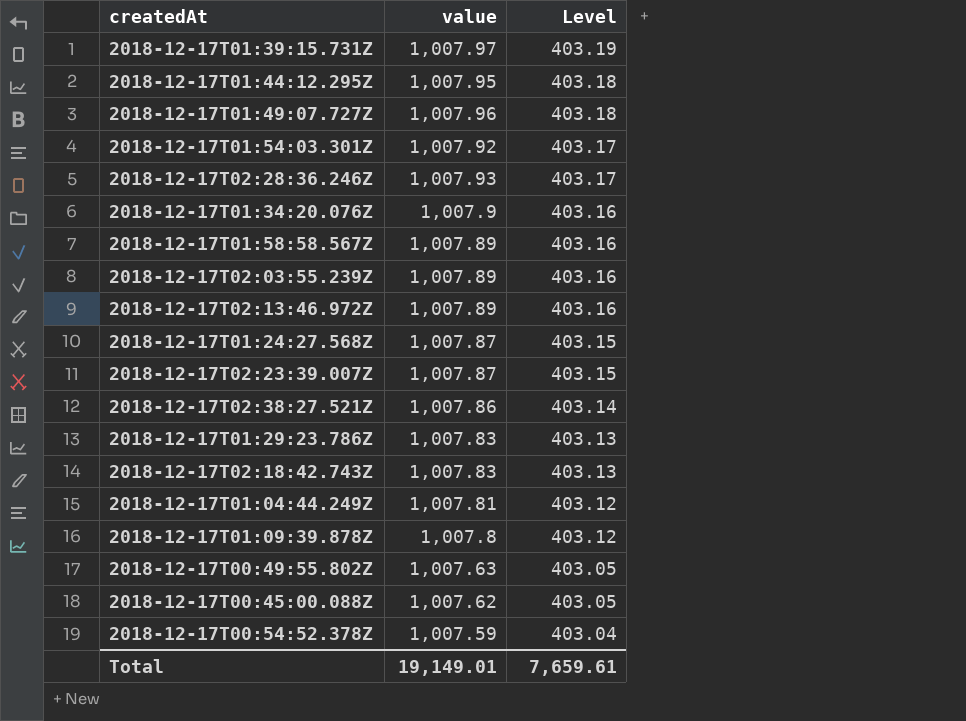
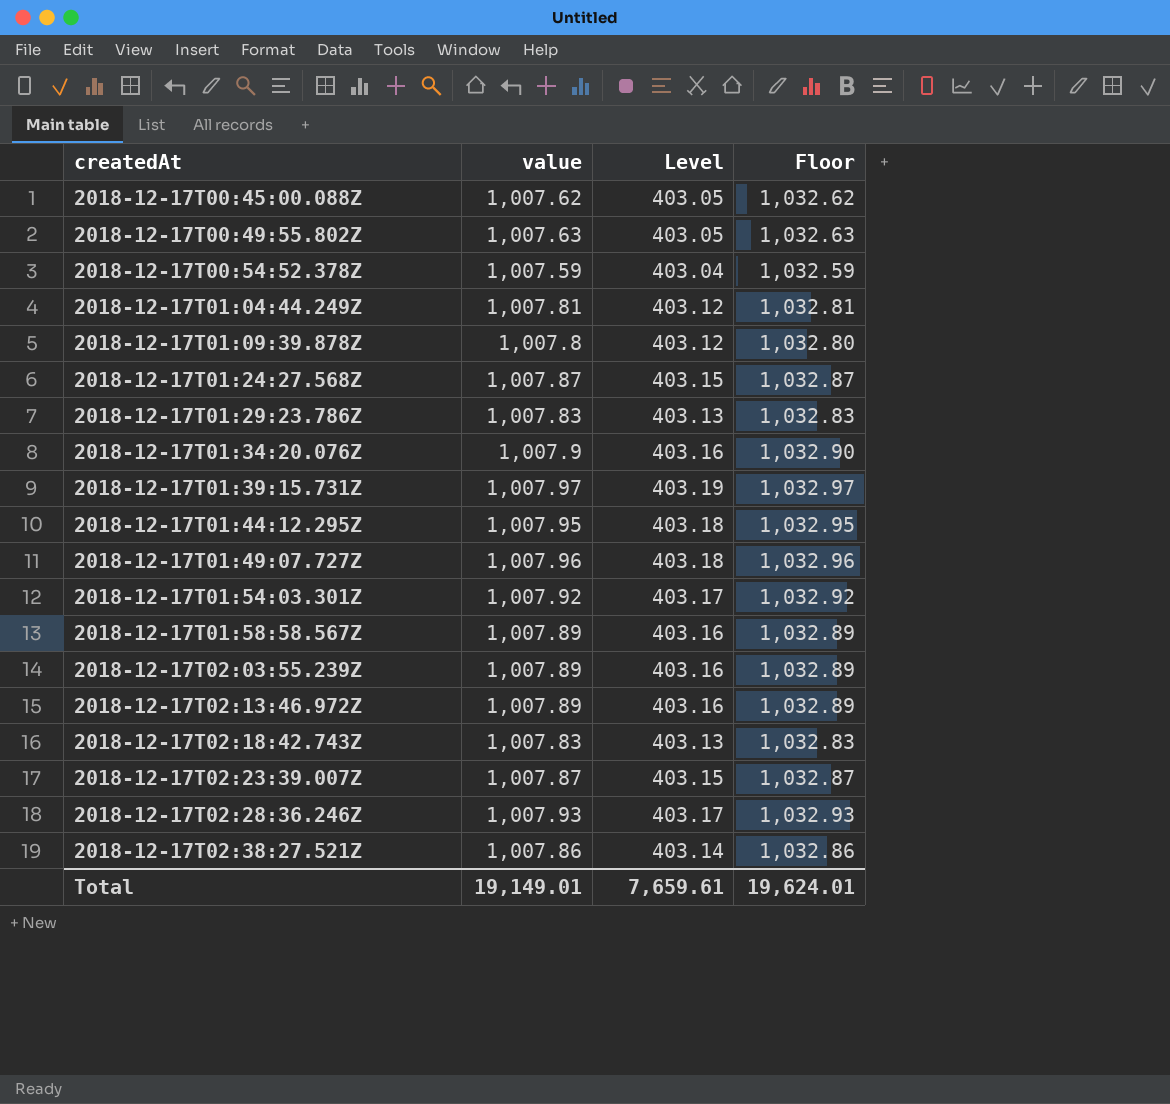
row order: Level descending -> createdAt ascending
column Floor | formula: none -> [value] + 25

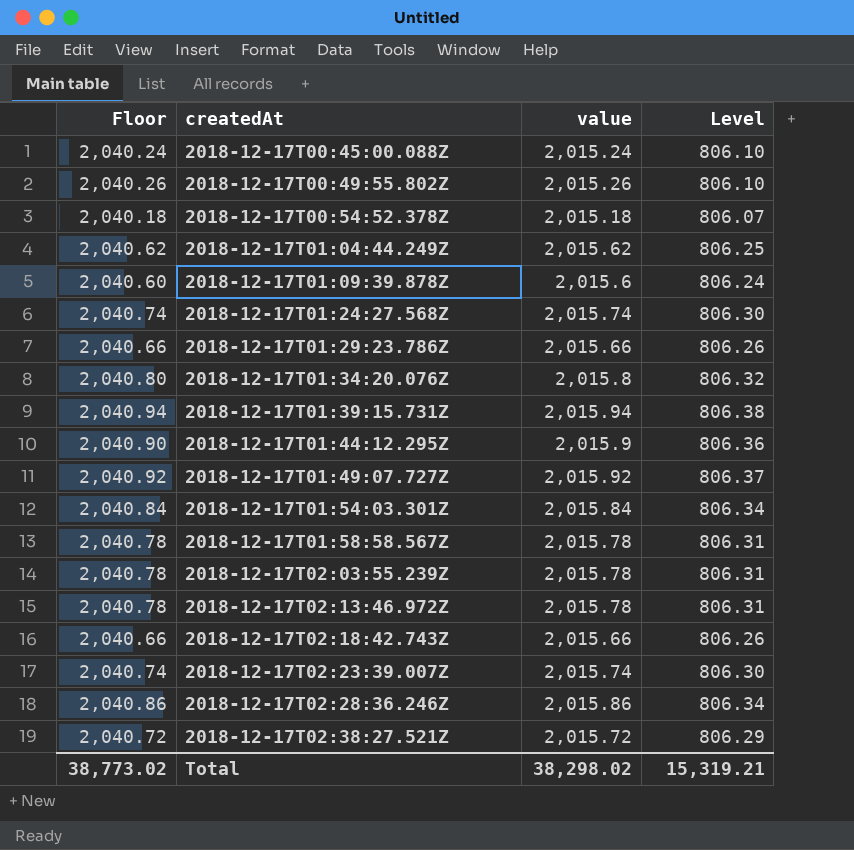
column Floor | position: 4 -> 1
2018-12-17T00:45:00.088Z | Floor: 1,032.62 -> 2,040.24
2018-12-17T00:45:00.088Z | value: 1,007.62 -> 2,015.24
2018-12-17T00:45:00.088Z | Level: 403.05 -> 806.10
2018-12-17T00:49:55.802Z | Floor: 1,032.63 -> 2,040.26
2018-12-17T00:49:55.802Z | value: 1,007.63 -> 2,015.26
2018-12-17T00:49:55.802Z | Level: 403.05 -> 806.10
2018-12-17T00:54:52.378Z | Floor: 1,032.59 -> 2,040.18
2018-12-17T00:54:52.378Z | value: 1,007.59 -> 2,015.18
2018-12-17T00:54:52.378Z | Level: 403.04 -> 806.07
2018-12-17T01:04:44.249Z | Floor: 1,032.81 -> 2,040.62
2018-12-17T01:04:44.249Z | value: 1,007.81 -> 2,015.62
2018-12-17T01:04:44.249Z | Level: 403.12 -> 806.25
2018-12-17T01:09:39.878Z | Floor: 1,032.80 -> 2,040.60
2018-12-17T01:09:39.878Z | value: 1,007.8 -> 2,015.6
2018-12-17T01:09:39.878Z | Level: 403.12 -> 806.24
2018-12-17T01:24:27.568Z | Floor: 1,032.87 -> 2,040.74
2018-12-17T01:24:27.568Z | value: 1,007.87 -> 2,015.74
2018-12-17T01:24:27.568Z | Level: 403.15 -> 806.30
2018-12-17T01:29:23.786Z | Floor: 1,032.83 -> 2,040.66
2018-12-17T01:29:23.786Z | value: 1,007.83 -> 2,015.66
2018-12-17T01:29:23.786Z | Level: 403.13 -> 806.26
2018-12-17T01:34:20.076Z | Floor: 1,032.90 -> 2,040.80
2018-12-17T01:34:20.076Z | value: 1,007.9 -> 2,015.8
2018-12-17T01:34:20.076Z | Level: 403.16 -> 806.32
2018-12-17T01:39:15.731Z | Floor: 1,032.97 -> 2,040.94
2018-12-17T01:39:15.731Z | value: 1,007.97 -> 2,015.94
2018-12-17T01:39:15.731Z | Level: 403.19 -> 806.38
2018-12-17T01:44:12.295Z | Floor: 1,032.95 -> 2,040.90
2018-12-17T01:44:12.295Z | value: 1,007.95 -> 2,015.9
2018-12-17T01:44:12.295Z | Level: 403.18 -> 806.36
2018-12-17T01:49:07.727Z | Floor: 1,032.96 -> 2,040.92
2018-12-17T01:49:07.727Z | value: 1,007.96 -> 2,015.92
2018-12-17T01:49:07.727Z | Level: 403.18 -> 806.37
2018-12-17T01:54:03.301Z | Floor: 1,032.92 -> 2,040.84
2018-12-17T01:54:03.301Z | value: 1,007.92 -> 2,015.84
2018-12-17T01:54:03.301Z | Level: 403.17 -> 806.34
2018-12-17T01:58:58.567Z | Floor: 1,032.89 -> 2,040.78
2018-12-17T01:58:58.567Z | value: 1,007.89 -> 2,015.78
2018-12-17T01:58:58.567Z | Level: 403.16 -> 806.31
2018-12-17T02:03:55.239Z | Floor: 1,032.89 -> 2,040.78
2018-12-17T02:03:55.239Z | value: 1,007.89 -> 2,015.78
2018-12-17T02:03:55.239Z | Level: 403.16 -> 806.31
2018-12-17T02:13:46.972Z | Floor: 1,032.89 -> 2,040.78
2018-12-17T02:13:46.972Z | value: 1,007.89 -> 2,015.78
2018-12-17T02:13:46.972Z | Level: 403.16 -> 806.31
2018-12-17T02:18:42.743Z | Floor: 1,032.83 -> 2,040.66
2018-12-17T02:18:42.743Z | value: 1,007.83 -> 2,015.66
2018-12-17T02:18:42.743Z | Level: 403.13 -> 806.26
2018-12-17T02:23:39.007Z | Floor: 1,032.87 -> 2,040.74
2018-12-17T02:23:39.007Z | value: 1,007.87 -> 2,015.74
2018-12-17T02:23:39.007Z | Level: 403.15 -> 806.30
2018-12-17T02:28:36.246Z | Floor: 1,032.93 -> 2,040.86
2018-12-17T02:28:36.246Z | value: 1,007.93 -> 2,015.86
2018-12-17T02:28:36.246Z | Level: 403.17 -> 806.34
2018-12-17T02:38:27.521Z | Floor: 1,032.86 -> 2,040.72
2018-12-17T02:38:27.521Z | value: 1,007.86 -> 2,015.72
2018-12-17T02:38:27.521Z | Level: 403.14 -> 806.29
Total | Floor: 19,624.01 -> 38,773.02
Total | value: 19,149.01 -> 38,298.02
Total | Level: 7,659.61 -> 15,319.21

